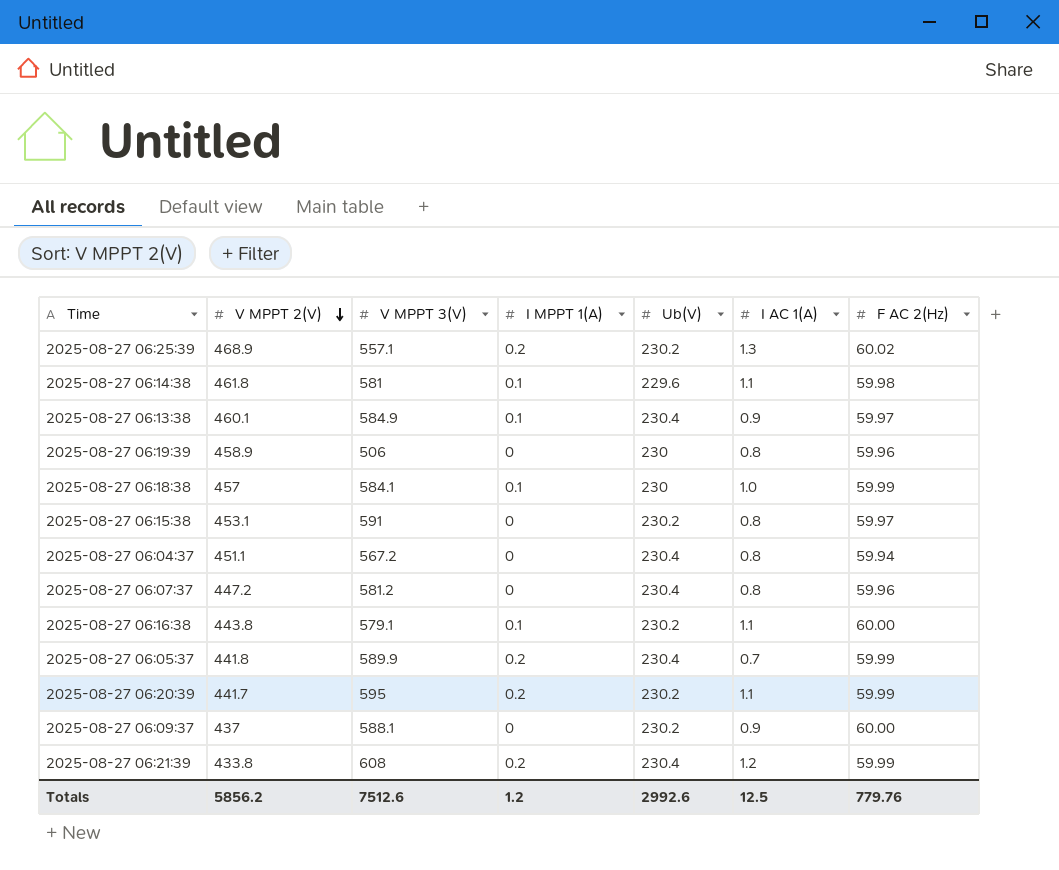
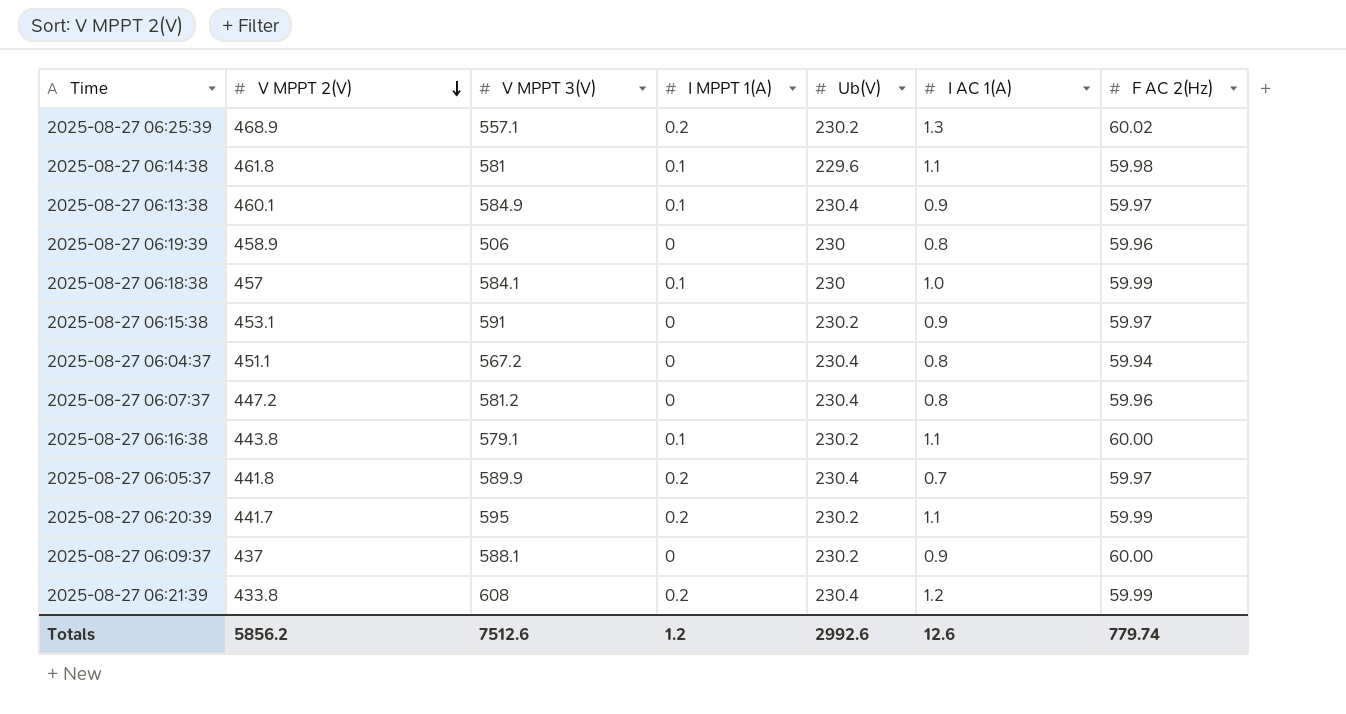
2025-08-27 06:15:38 | I AC 1(A): 0.8 -> 0.9
2025-08-27 06:05:37 | F AC 2(Hz): 59.99 -> 59.97
Totals | I AC 1(A): 12.5 -> 12.6
Totals | F AC 2(Hz): 779.76 -> 779.74

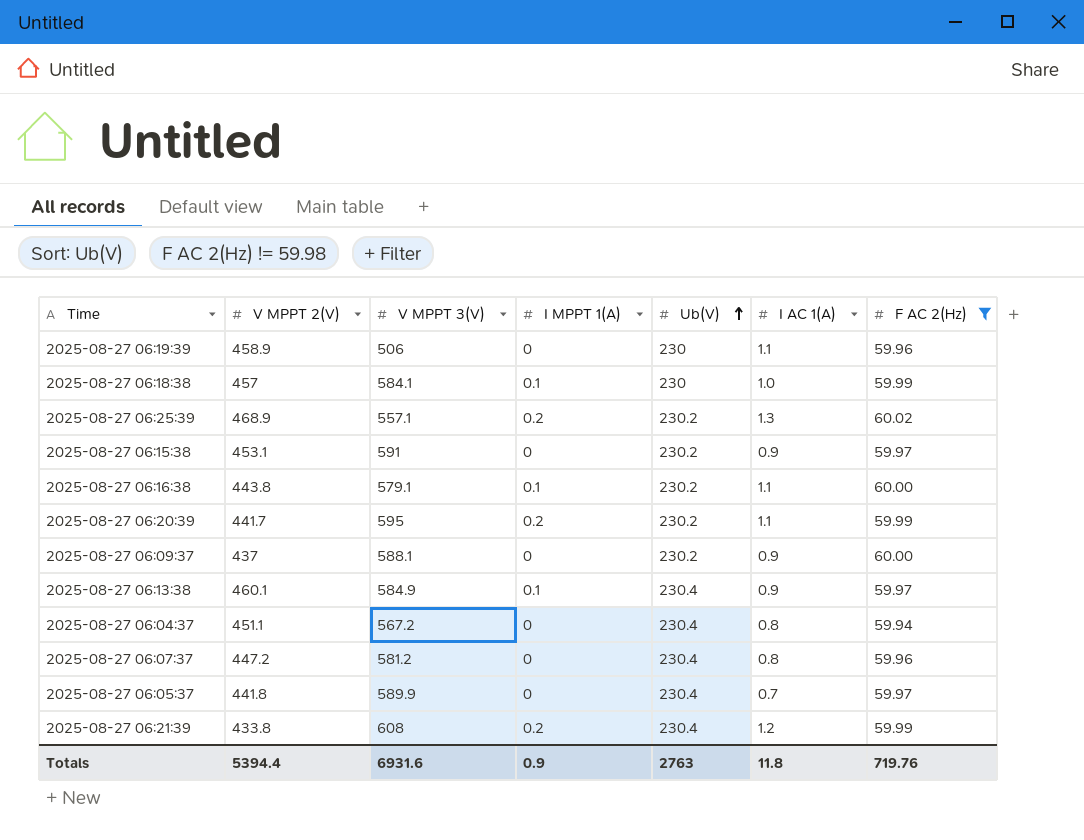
filter: none -> F AC 2(Hz) != 59.98
row order: V MPPT 2(V) descending -> Ub(V) ascending
2025-08-27 06:19:39 | I AC 1(A): 0.8 -> 1.1
2025-08-27 06:05:37 | I MPPT 1(A): 0.2 -> 0
Totals | V MPPT 2(V): 5856.2 -> 5394.4
Totals | V MPPT 3(V): 7512.6 -> 6931.6
Totals | I MPPT 1(A): 1.2 -> 0.9
Totals | Ub(V): 2992.6 -> 2763
Totals | I AC 1(A): 12.6 -> 11.8
Totals | F AC 2(Hz): 779.74 -> 719.76

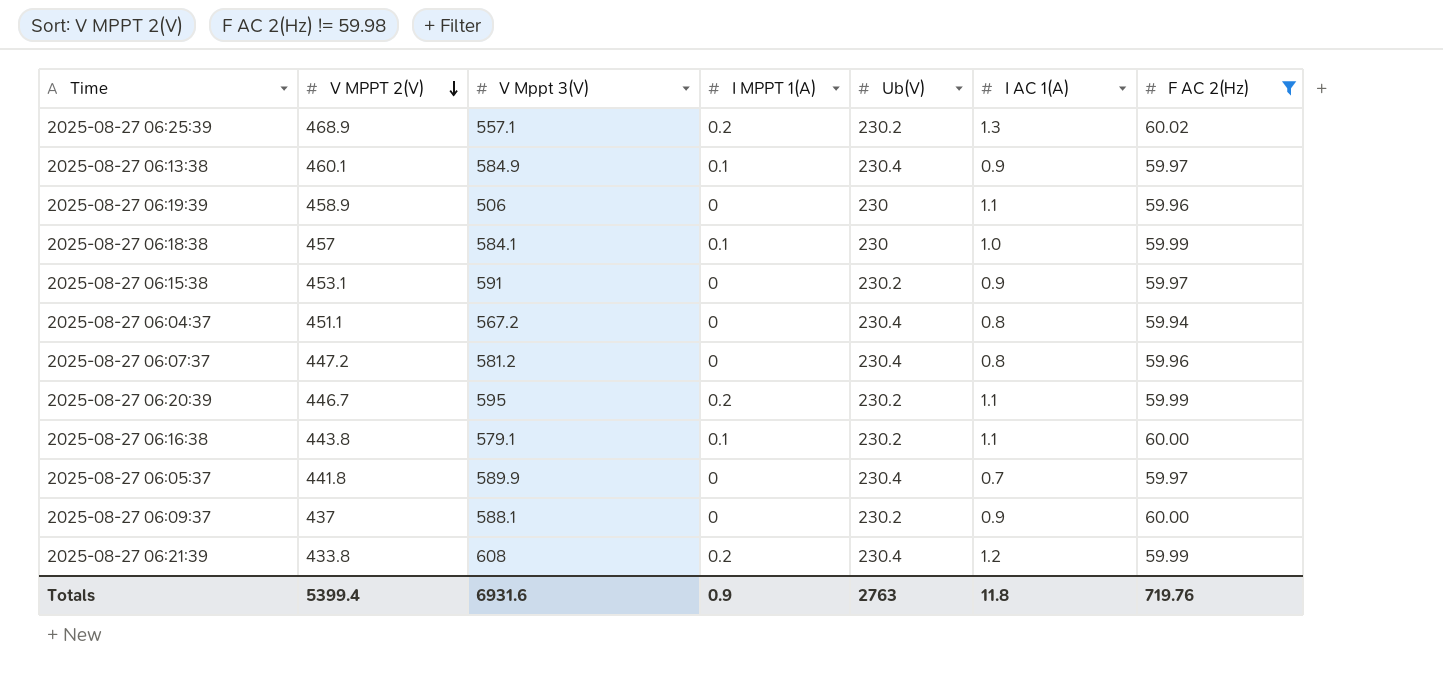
row order: Ub(V) ascending -> V MPPT 2(V) descending
column name: V MPPT 3(V) -> V Mppt 3(V)
2025-08-27 06:20:39 | V MPPT 2(V): 441.7 -> 446.7
Totals | V MPPT 2(V): 5394.4 -> 5399.4

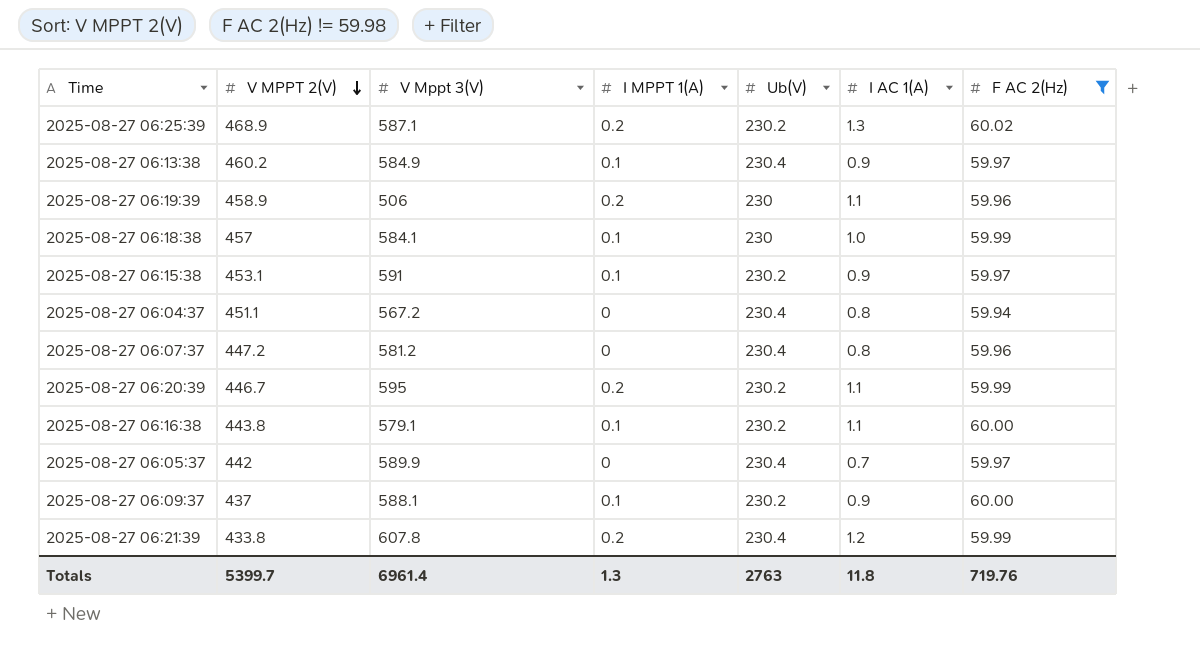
2025-08-27 06:25:39 | V Mppt 3(V): 557.1 -> 587.1
2025-08-27 06:13:38 | V MPPT 2(V): 460.1 -> 460.2
2025-08-27 06:19:39 | I MPPT 1(A): 0 -> 0.2
2025-08-27 06:15:38 | I MPPT 1(A): 0 -> 0.1
2025-08-27 06:05:37 | V MPPT 2(V): 441.8 -> 442
2025-08-27 06:09:37 | I MPPT 1(A): 0 -> 0.1
2025-08-27 06:21:39 | V Mppt 3(V): 608 -> 607.8
Totals | V MPPT 2(V): 5399.4 -> 5399.7
Totals | V Mppt 3(V): 6931.6 -> 6961.4
Totals | I MPPT 1(A): 0.9 -> 1.3

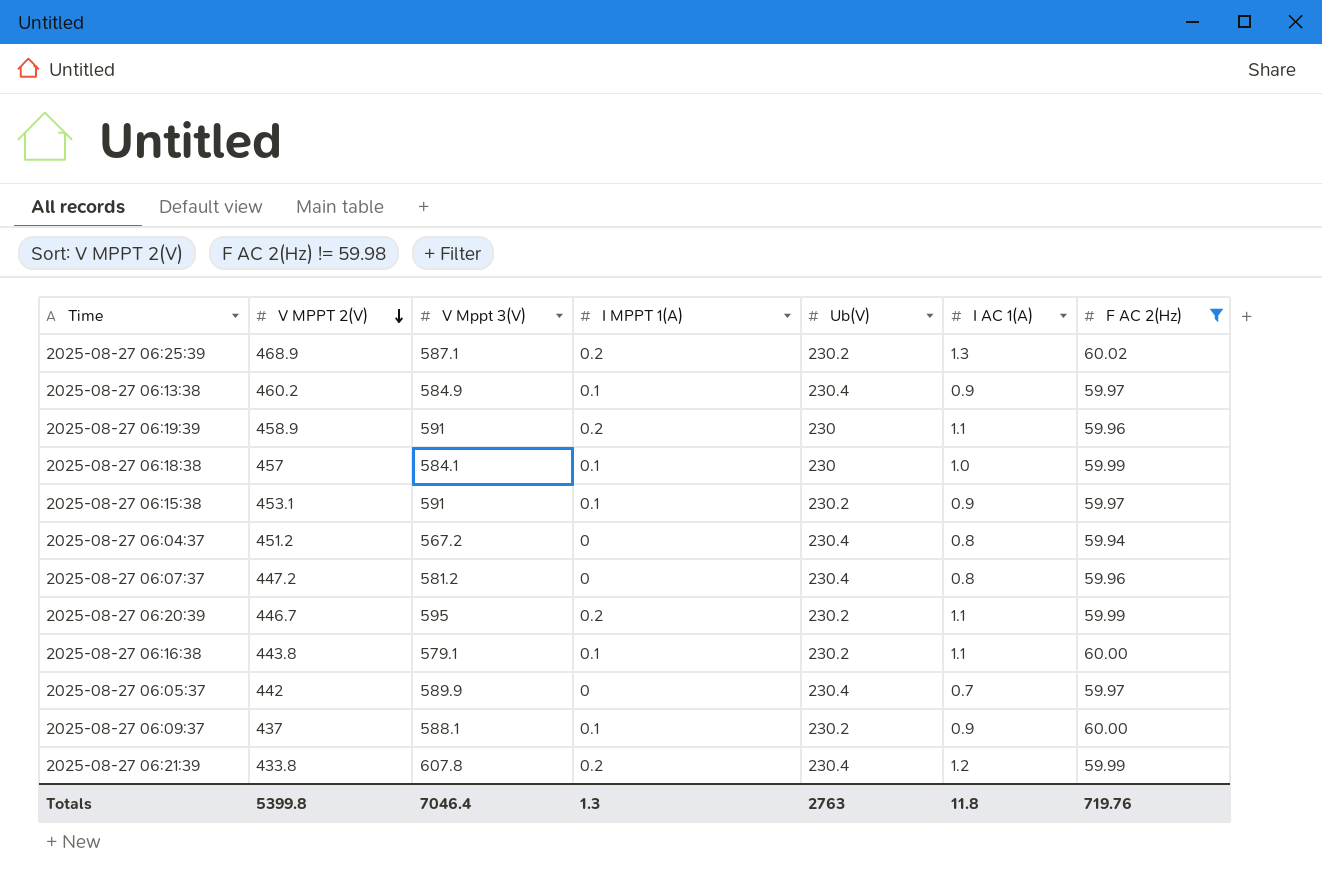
2025-08-27 06:19:39 | V Mppt 3(V): 506 -> 591
2025-08-27 06:04:37 | V MPPT 2(V): 451.1 -> 451.2
Totals | V MPPT 2(V): 5399.7 -> 5399.8
Totals | V Mppt 3(V): 6961.4 -> 7046.4

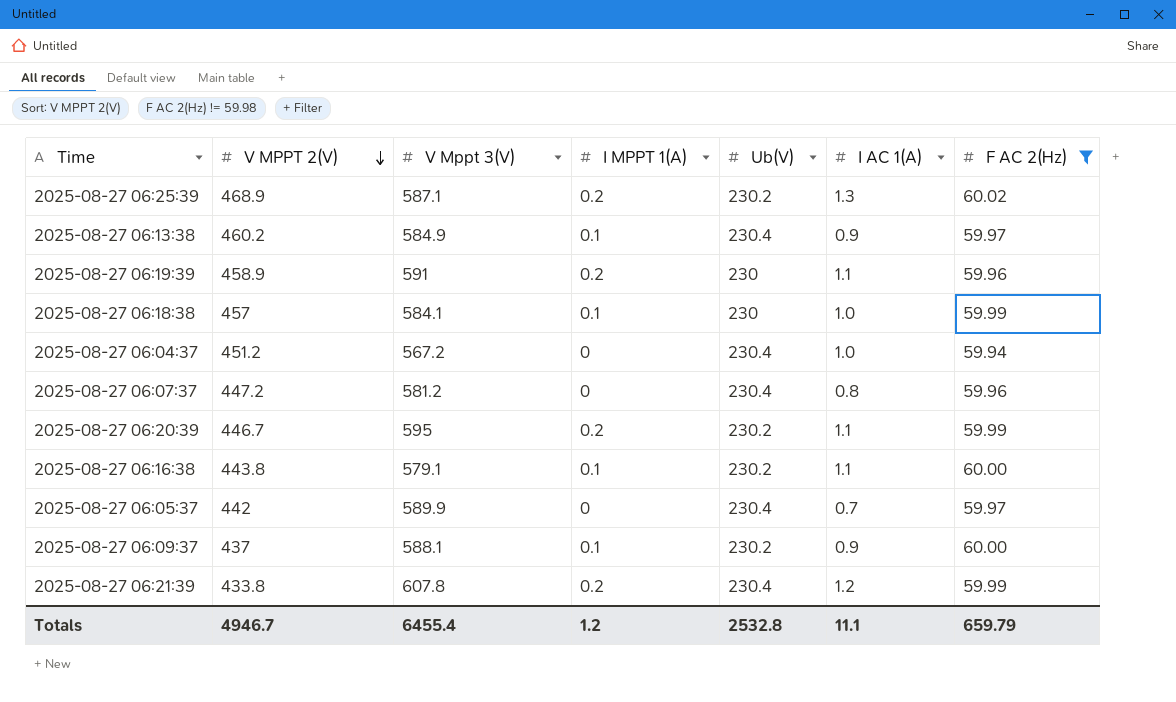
row 2025-08-27 06:15:38: 453.1 | 591 | 0.1 | 230.2 | 0.9 | 59.97 -> none
2025-08-27 06:04:37 | I AC 1(A): 0.8 -> 1.0
Totals | V MPPT 2(V): 5399.8 -> 4946.7
Totals | V Mppt 3(V): 7046.4 -> 6455.4
Totals | I MPPT 1(A): 1.3 -> 1.2
Totals | Ub(V): 2763 -> 2532.8
Totals | I AC 1(A): 11.8 -> 11.1
Totals | F AC 2(Hz): 719.76 -> 659.79

